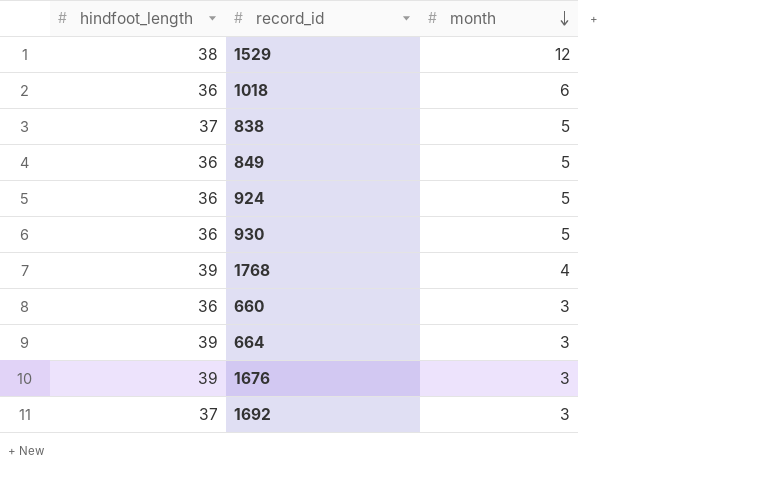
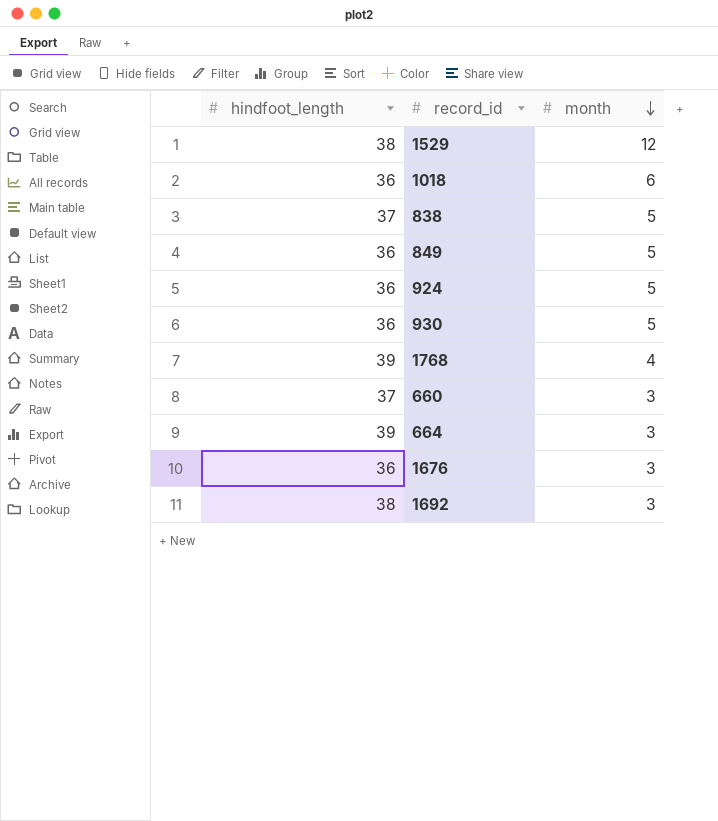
660 | hindfoot_length: 36 -> 37
1676 | hindfoot_length: 39 -> 36
1692 | hindfoot_length: 37 -> 38

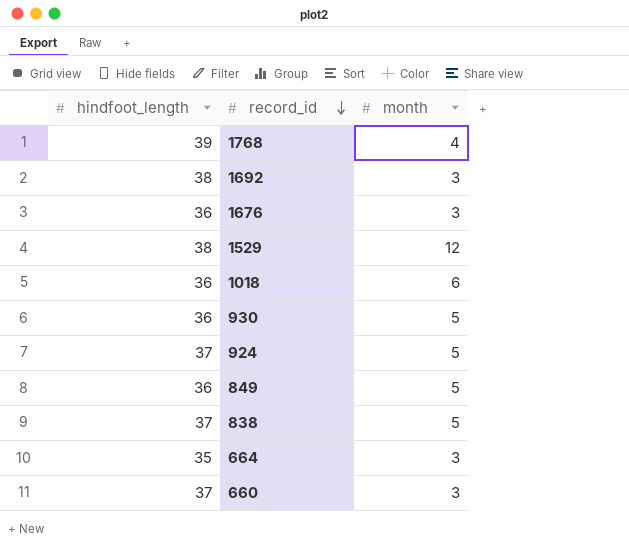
row order: month descending -> record_id descending
924 | hindfoot_length: 36 -> 37
664 | hindfoot_length: 39 -> 35

